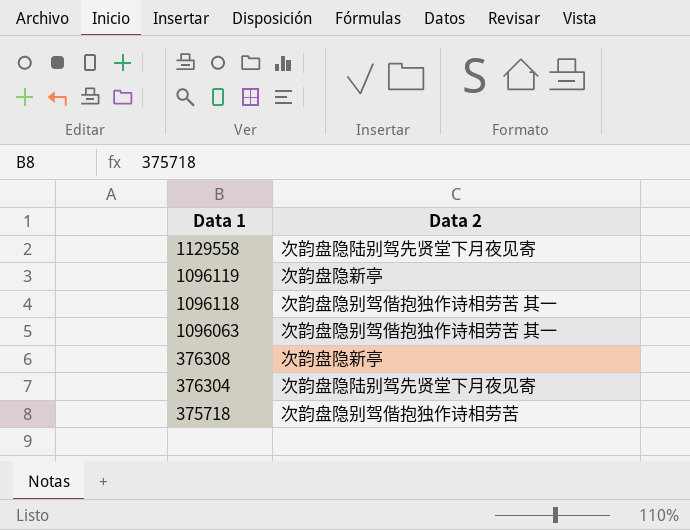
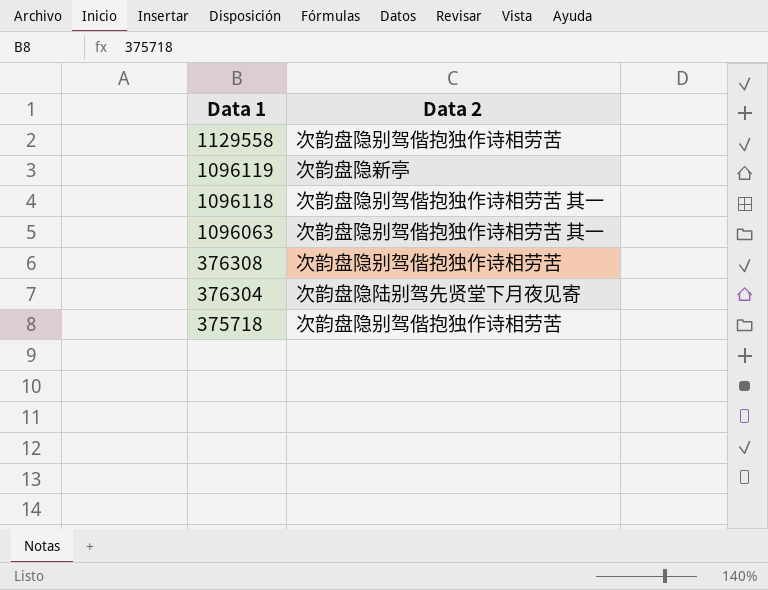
1129558 | Data 2: 次韵盘隐陆别驾先贤堂下月夜见寄 -> 次韵盘隐别驾偕抱独作诗相劳苦
376308 | Data 2: 次韵盘隐新亭 -> 次韵盘隐别驾偕抱独作诗相劳苦

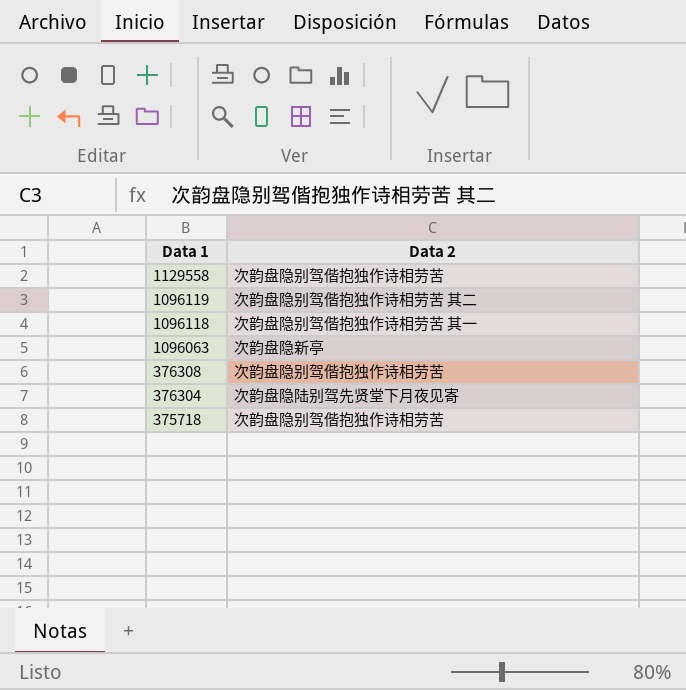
1096119 | Data 2: 次韵盘隐新亭 -> 次韵盘隐别驾偕抱独作诗相劳苦 其二
1096063 | Data 2: 次韵盘隐别驾偕抱独作诗相劳苦 其一 -> 次韵盘隐新亭

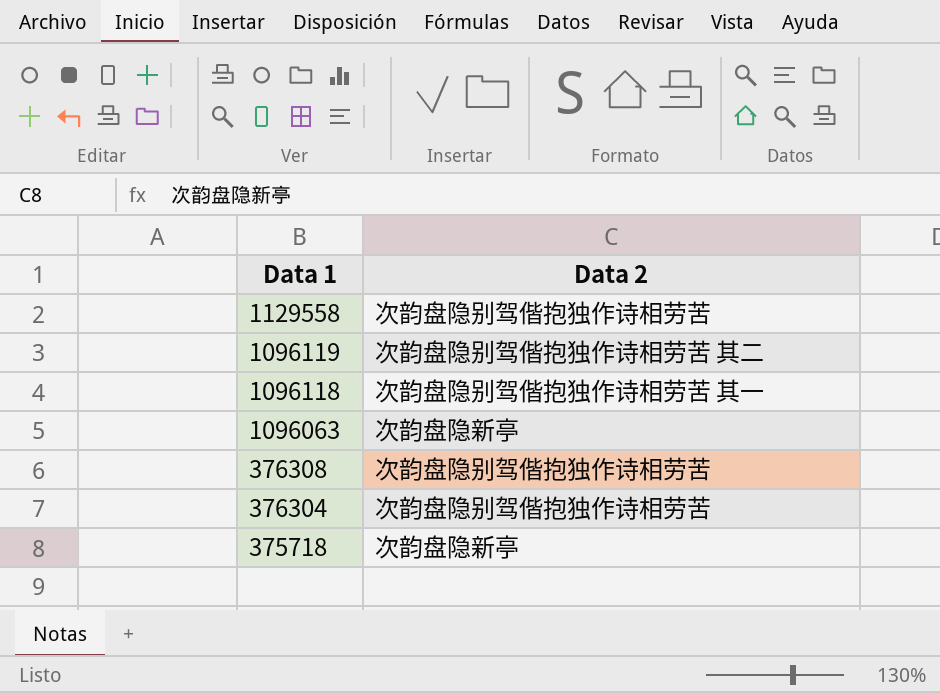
376304 | Data 2: 次韵盘隐陆别驾先贤堂下月夜见寄 -> 次韵盘隐别驾偕抱独作诗相劳苦
375718 | Data 2: 次韵盘隐别驾偕抱独作诗相劳苦 -> 次韵盘隐新亭

